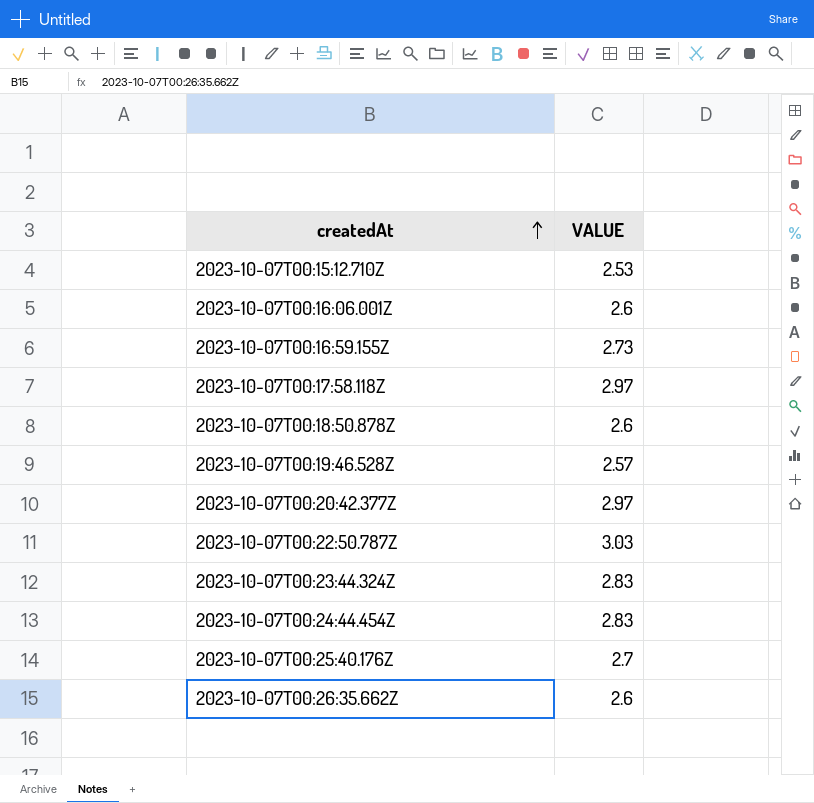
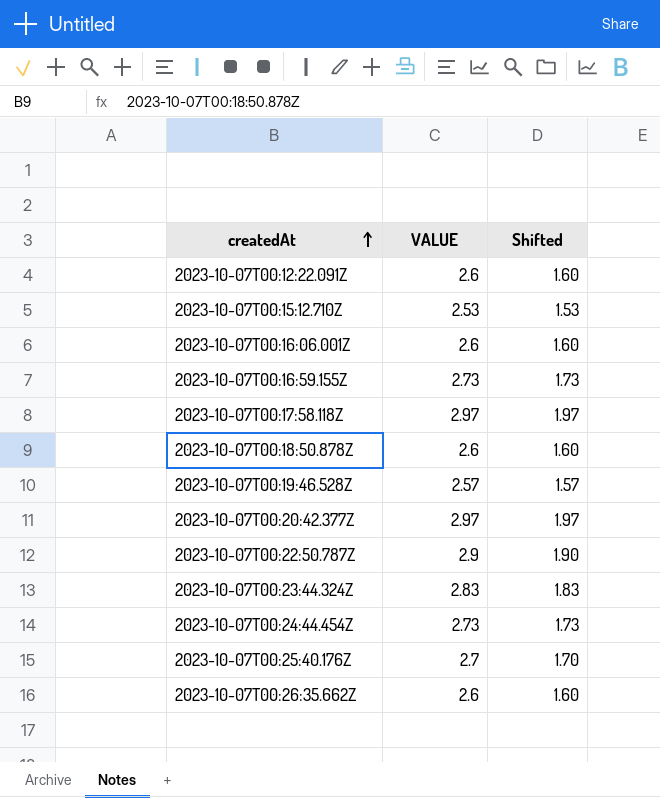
column Shifted | formula: none -> [VALUE] - 1
row 2023-10-07T00:12:22.091Z: none -> 2.6 | 1.60
2023-10-07T00:22:50.787Z | VALUE: 3.03 -> 2.9
2023-10-07T00:24:44.454Z | VALUE: 2.83 -> 2.73

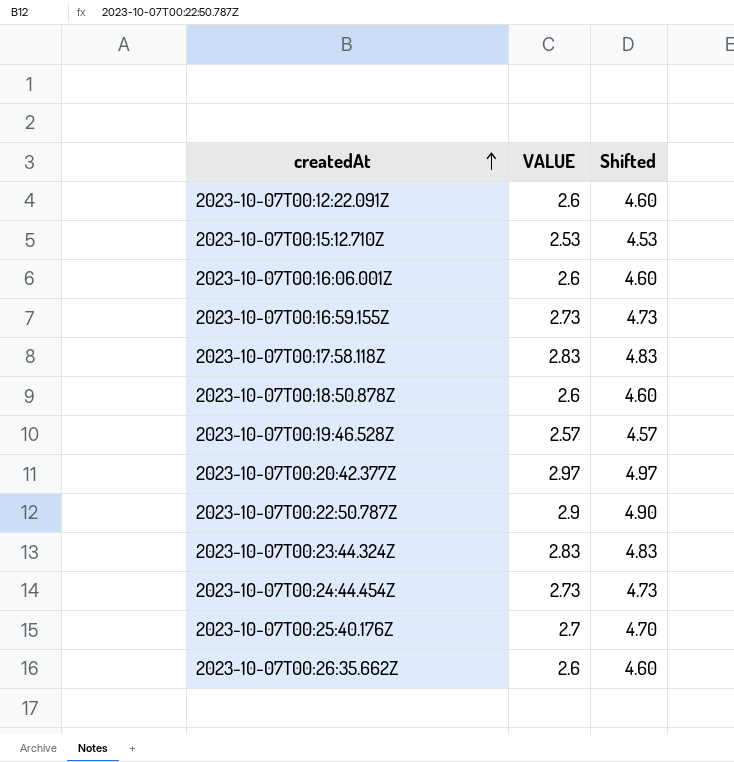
column Shifted | formula: [VALUE] - 1 -> [VALUE] + 2
2023-10-07T00:17:58.118Z | VALUE: 2.97 -> 2.83

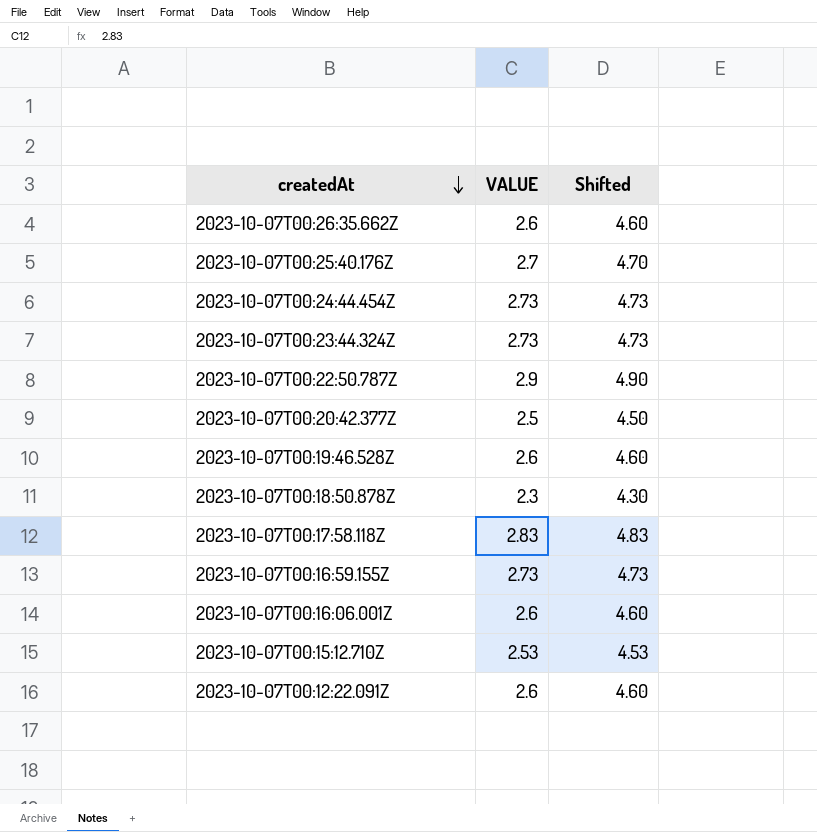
row order: createdAt ascending -> createdAt descending
2023-10-07T00:23:44.324Z | VALUE: 2.83 -> 2.73
2023-10-07T00:23:44.324Z | Shifted: 4.83 -> 4.73
2023-10-07T00:20:42.377Z | VALUE: 2.97 -> 2.5
2023-10-07T00:20:42.377Z | Shifted: 4.97 -> 4.50
2023-10-07T00:19:46.528Z | VALUE: 2.57 -> 2.6
2023-10-07T00:19:46.528Z | Shifted: 4.57 -> 4.60
2023-10-07T00:18:50.878Z | VALUE: 2.6 -> 2.3
2023-10-07T00:18:50.878Z | Shifted: 4.60 -> 4.30

